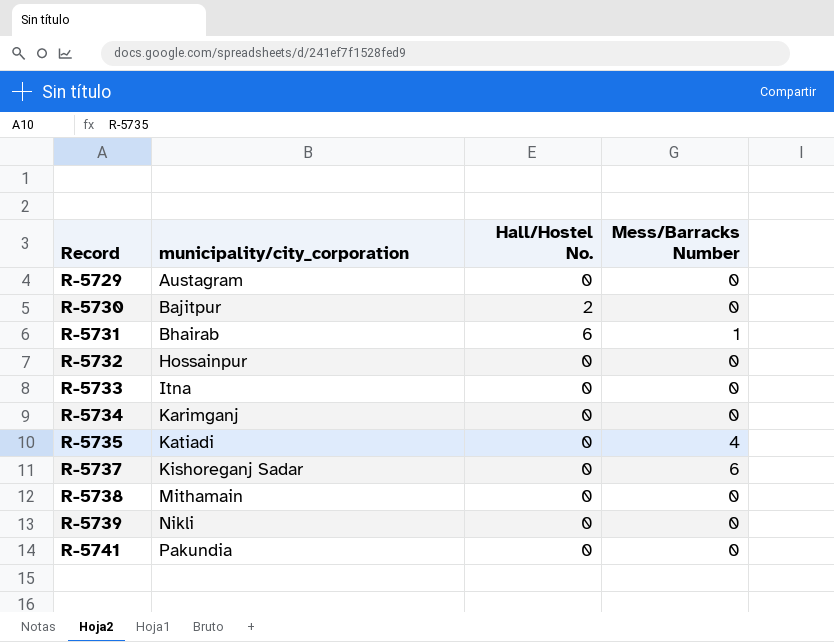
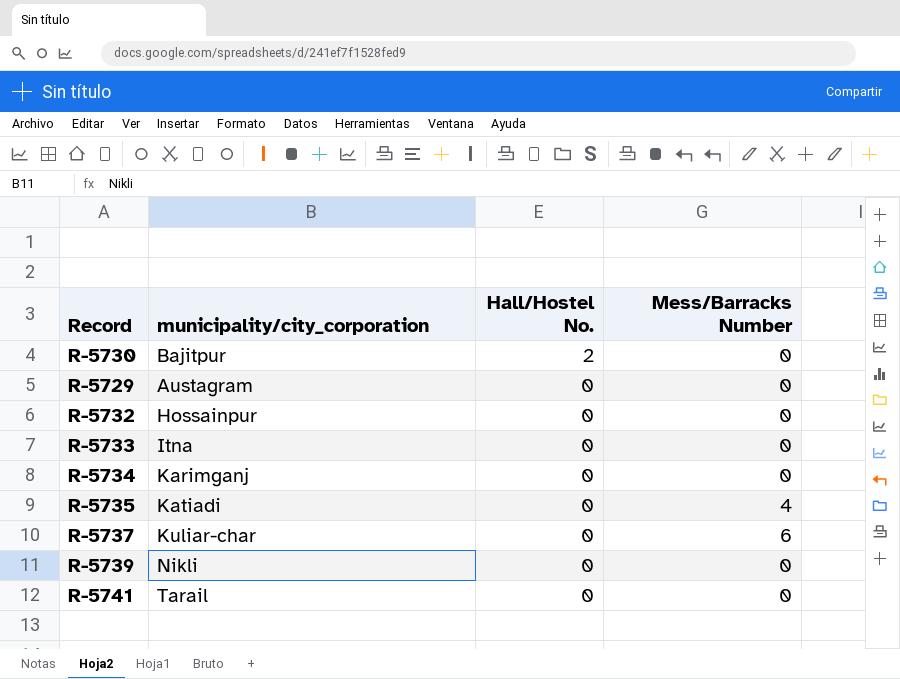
row order: Record ascending -> Hall/Hostel No. descending
row R-5731: Bhairab | 6 | 1 -> none
row R-5738: Mithamain | 0 | 0 -> none
R-5737 | municipality/city_corporation: Kishoreganj Sadar -> Kuliar-char
R-5741 | municipality/city_corporation: Pakundia -> Tarail

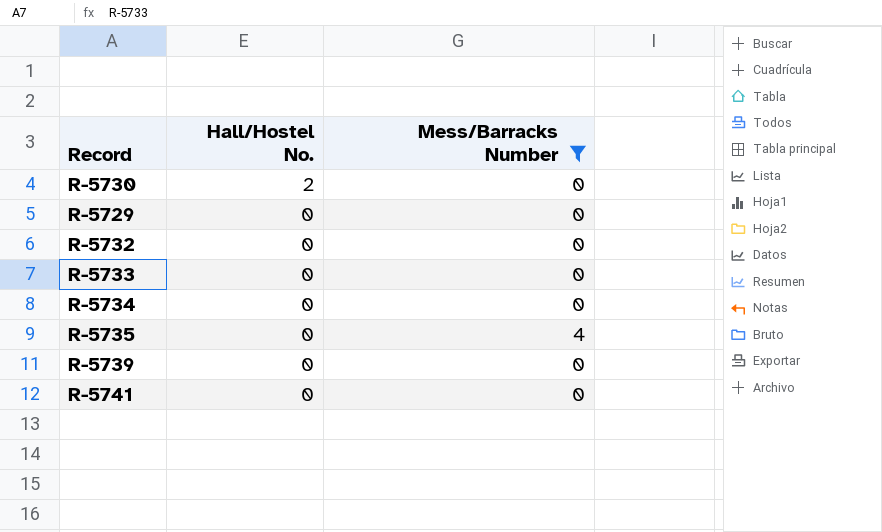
filter: none -> Mess/Barracks Number != 6
column municipality/city_corporation | position: 2 -> none

